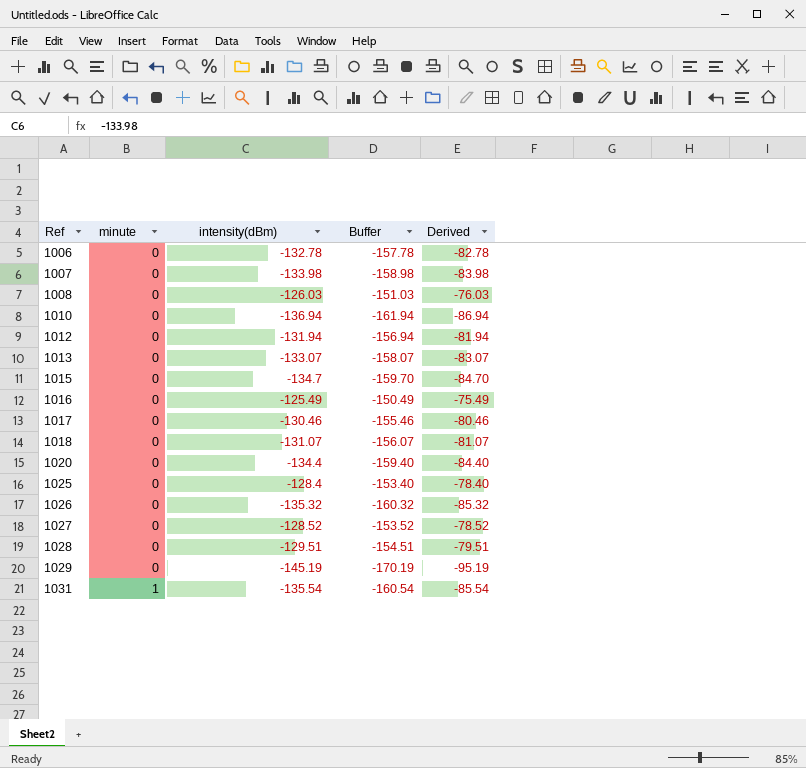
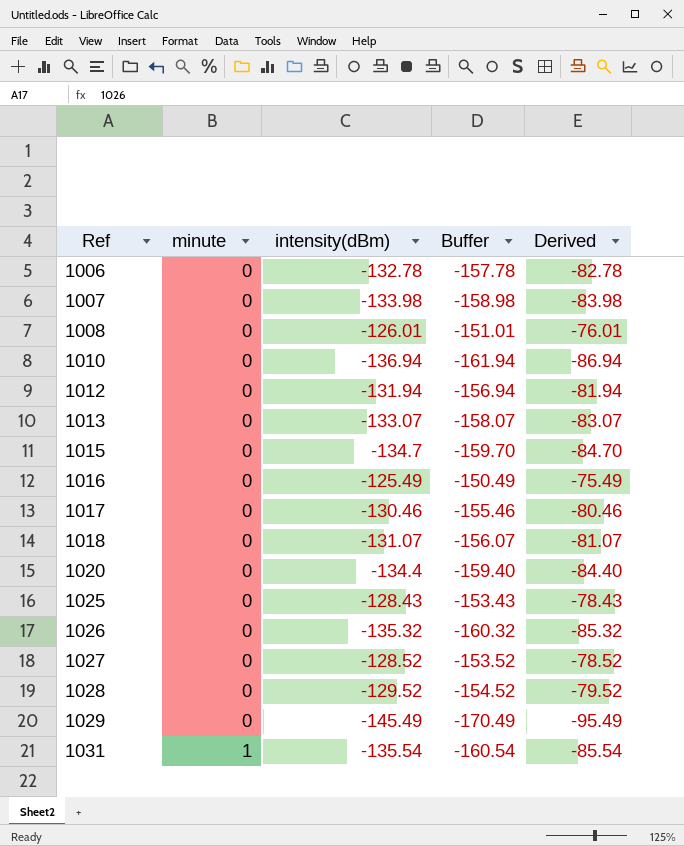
1008 | intensity(dBm): -126.03 -> -126.01
1008 | Buffer: -151.03 -> -151.01
1008 | Derived: -76.03 -> -76.01
1025 | intensity(dBm): -128.4 -> -128.43
1025 | Buffer: -153.40 -> -153.43
1025 | Derived: -78.40 -> -78.43
1028 | intensity(dBm): -129.51 -> -129.52
1028 | Buffer: -154.51 -> -154.52
1028 | Derived: -79.51 -> -79.52
1029 | intensity(dBm): -145.19 -> -145.49
1029 | Buffer: -170.19 -> -170.49
1029 | Derived: -95.19 -> -95.49

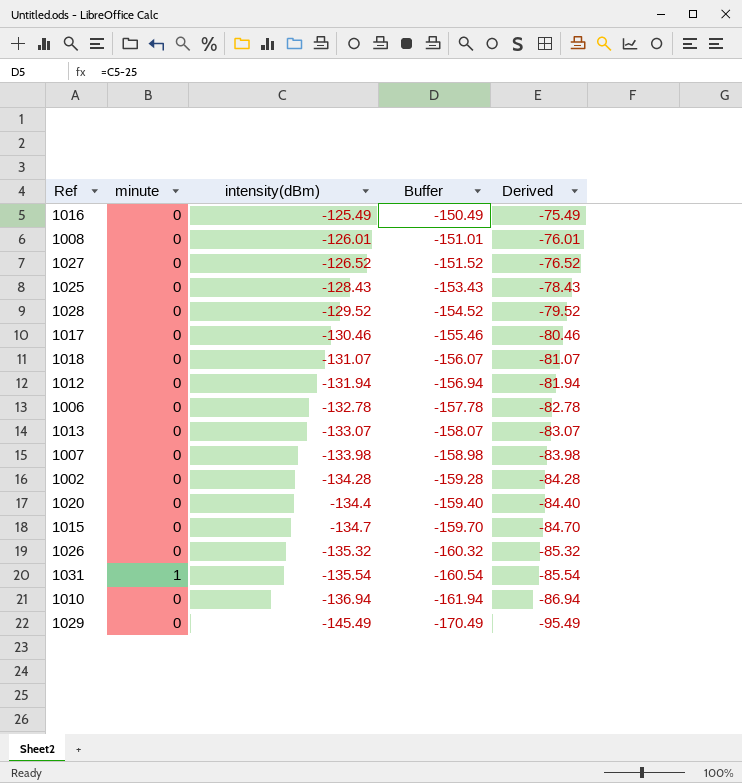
row order: Ref ascending -> intensity(dBm) descending
1027 | intensity(dBm): -128.52 -> -126.52
1027 | Buffer: -153.52 -> -151.52
1027 | Derived: -78.52 -> -76.52
row 1002: none -> 0 | -134.28 | -159.28 | -84.28

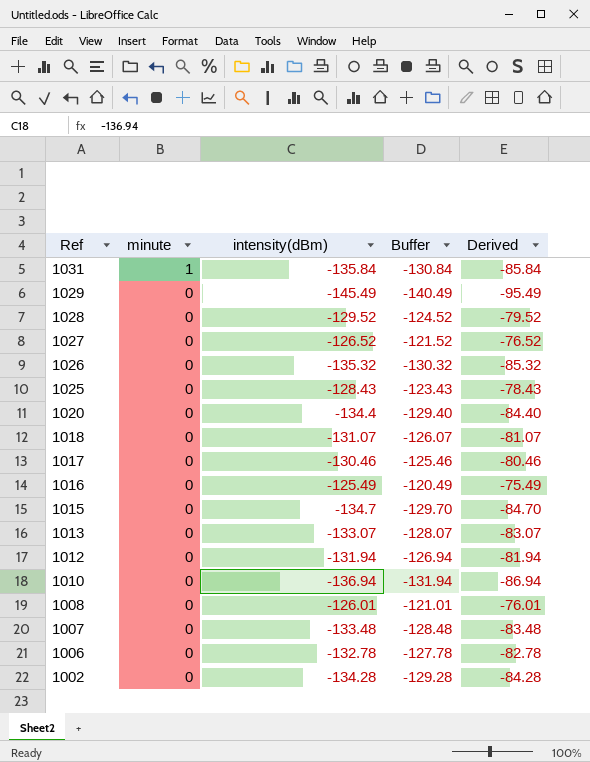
row order: intensity(dBm) descending -> Ref descending
column Buffer | formula: [intensity(dBm)] - 25 -> [intensity(dBm)] + 5
1031 | intensity(dBm): -135.54 -> -135.84
1031 | Derived: -85.54 -> -85.84
1007 | intensity(dBm): -133.98 -> -133.48
1007 | Derived: -83.98 -> -83.48

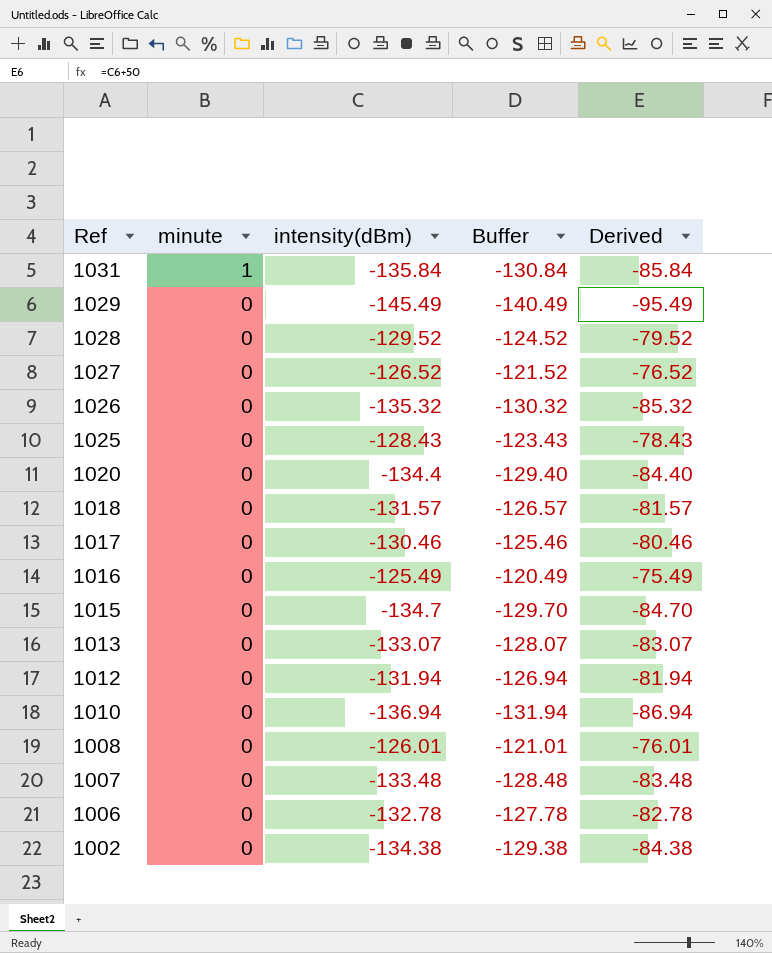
1018 | intensity(dBm): -131.07 -> -131.57
1018 | Buffer: -126.07 -> -126.57
1018 | Derived: -81.07 -> -81.57
1002 | intensity(dBm): -134.28 -> -134.38
1002 | Buffer: -129.28 -> -129.38
1002 | Derived: -84.28 -> -84.38

